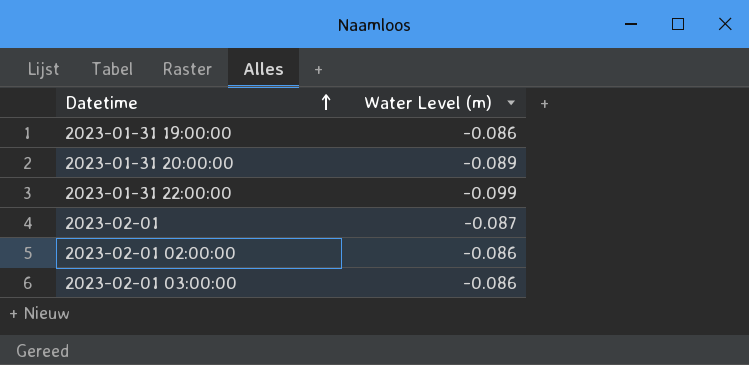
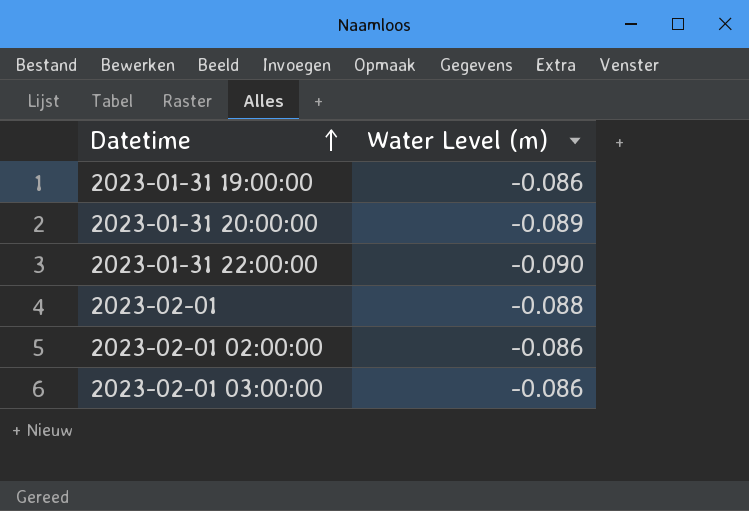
2023-01-31 22:00:00 | Water Level (m): -0.099 -> -0.090
2023-02-01 | Water Level (m): -0.087 -> -0.088

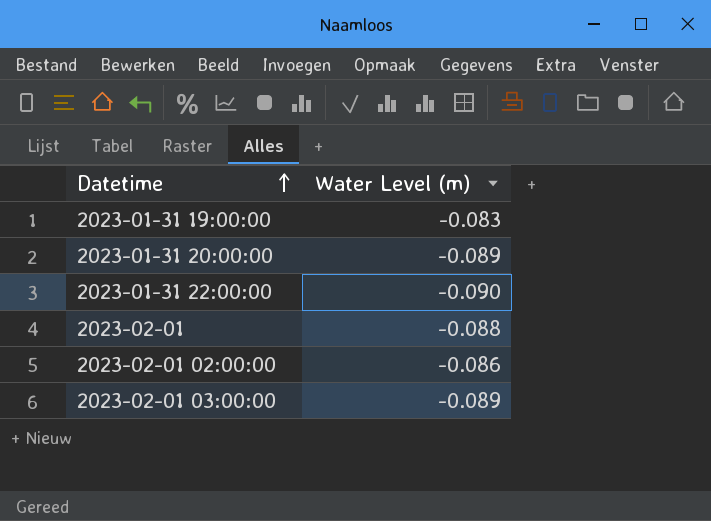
2023-01-31 19:00:00 | Water Level (m): -0.086 -> -0.083
2023-02-01 03:00:00 | Water Level (m): -0.086 -> -0.089

